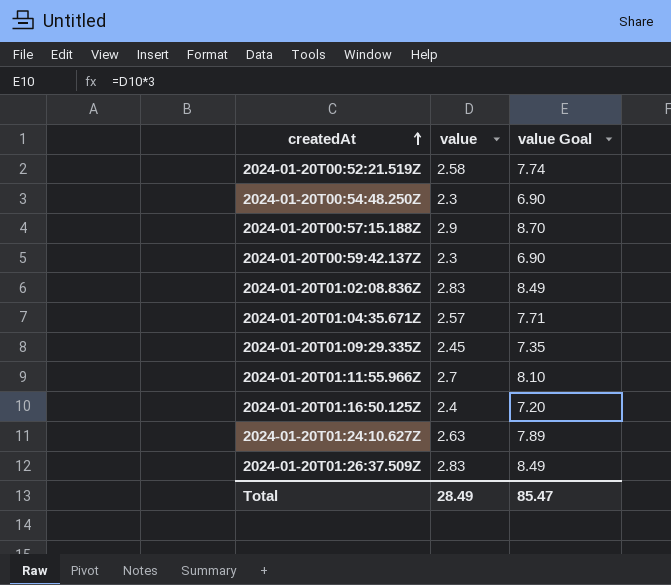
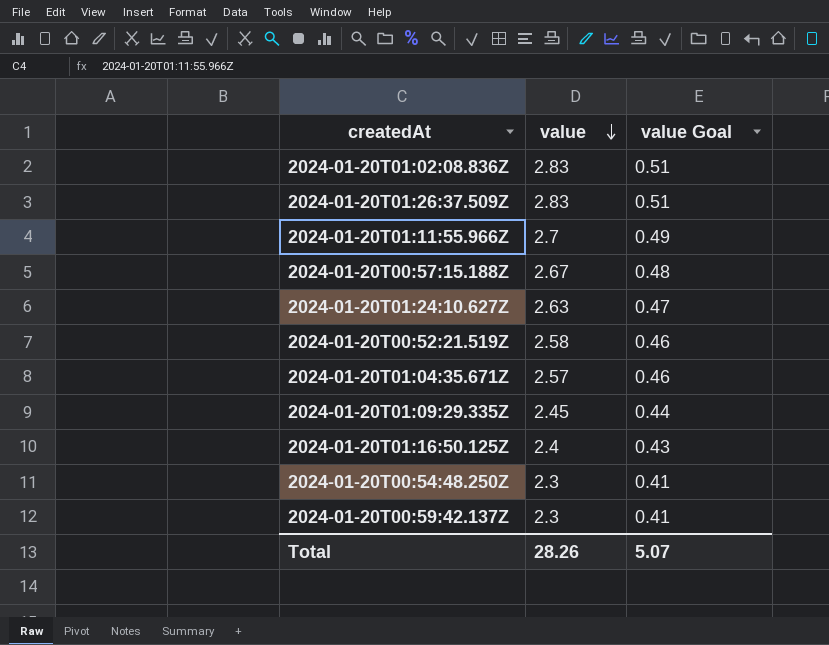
row order: createdAt ascending -> value descending
column value Goal | formula: [value] * 3 -> [value] * 0.18
2024-01-20T00:57:15.188Z | value: 2.9 -> 2.67
Total | value: 28.49 -> 28.26
Total | value Goal: 85.47 -> 5.07

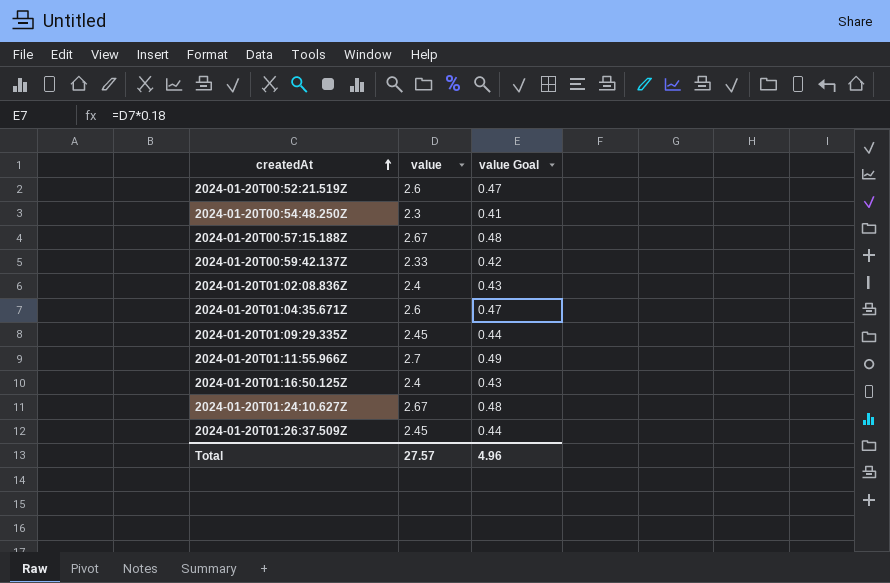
row order: value descending -> createdAt ascending
2024-01-20T00:52:21.519Z | value: 2.58 -> 2.6
2024-01-20T00:52:21.519Z | value Goal: 0.46 -> 0.47
2024-01-20T00:59:42.137Z | value: 2.3 -> 2.33
2024-01-20T00:59:42.137Z | value Goal: 0.41 -> 0.42
2024-01-20T01:02:08.836Z | value: 2.83 -> 2.4
2024-01-20T01:02:08.836Z | value Goal: 0.51 -> 0.43
2024-01-20T01:04:35.671Z | value: 2.57 -> 2.6
2024-01-20T01:04:35.671Z | value Goal: 0.46 -> 0.47
2024-01-20T01:24:10.627Z | value: 2.63 -> 2.67
2024-01-20T01:24:10.627Z | value Goal: 0.47 -> 0.48
2024-01-20T01:26:37.509Z | value: 2.83 -> 2.45
2024-01-20T01:26:37.509Z | value Goal: 0.51 -> 0.44
Total | value: 28.26 -> 27.57
Total | value Goal: 5.07 -> 4.96

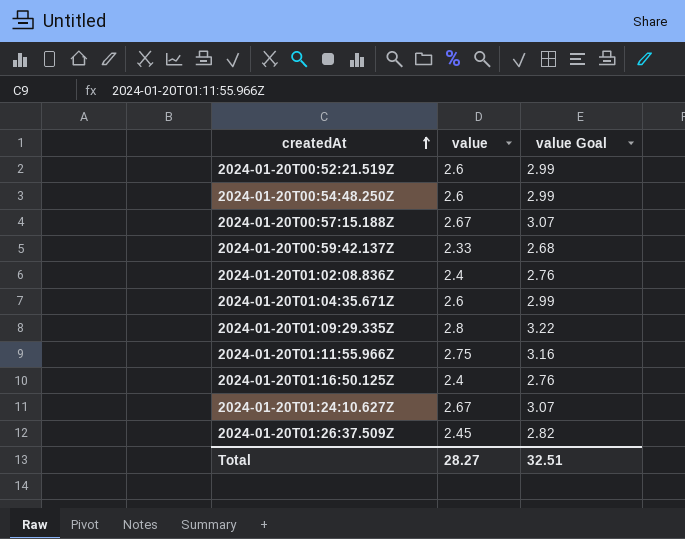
column value Goal | formula: [value] * 0.18 -> [value] * 1.15
2024-01-20T00:54:48.250Z | value: 2.3 -> 2.6
2024-01-20T01:09:29.335Z | value: 2.45 -> 2.8
2024-01-20T01:11:55.966Z | value: 2.7 -> 2.75
Total | value: 27.57 -> 28.27
Total | value Goal: 4.96 -> 32.51

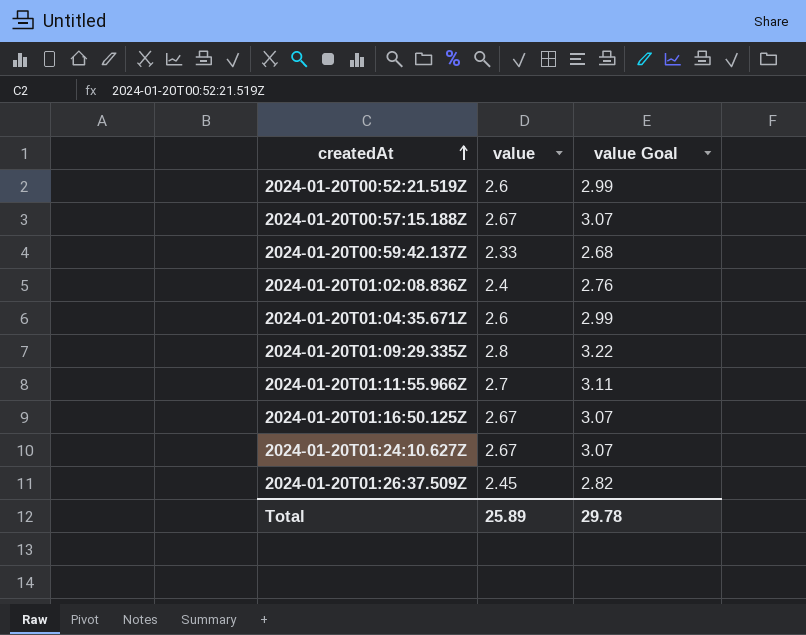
row 2024-01-20T00:54:48.250Z: 2.6 | 2.99 -> none
2024-01-20T01:11:55.966Z | value: 2.75 -> 2.7
2024-01-20T01:11:55.966Z | value Goal: 3.16 -> 3.11
2024-01-20T01:16:50.125Z | value: 2.4 -> 2.67
2024-01-20T01:16:50.125Z | value Goal: 2.76 -> 3.07
Total | value: 28.27 -> 25.89
Total | value Goal: 32.51 -> 29.78

